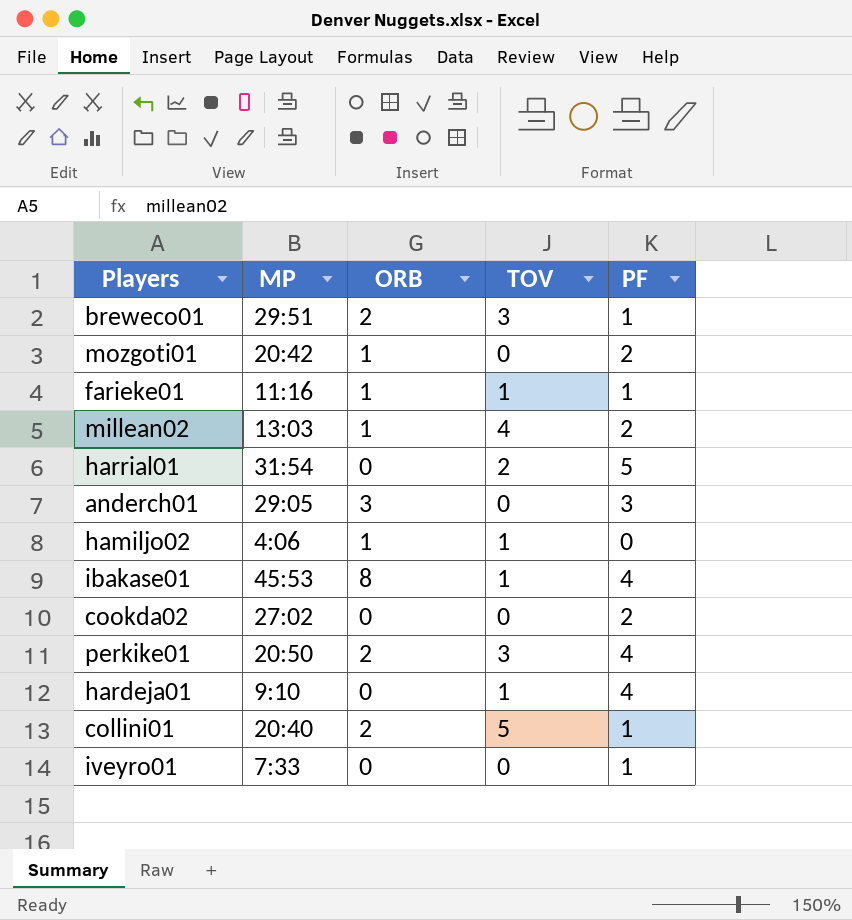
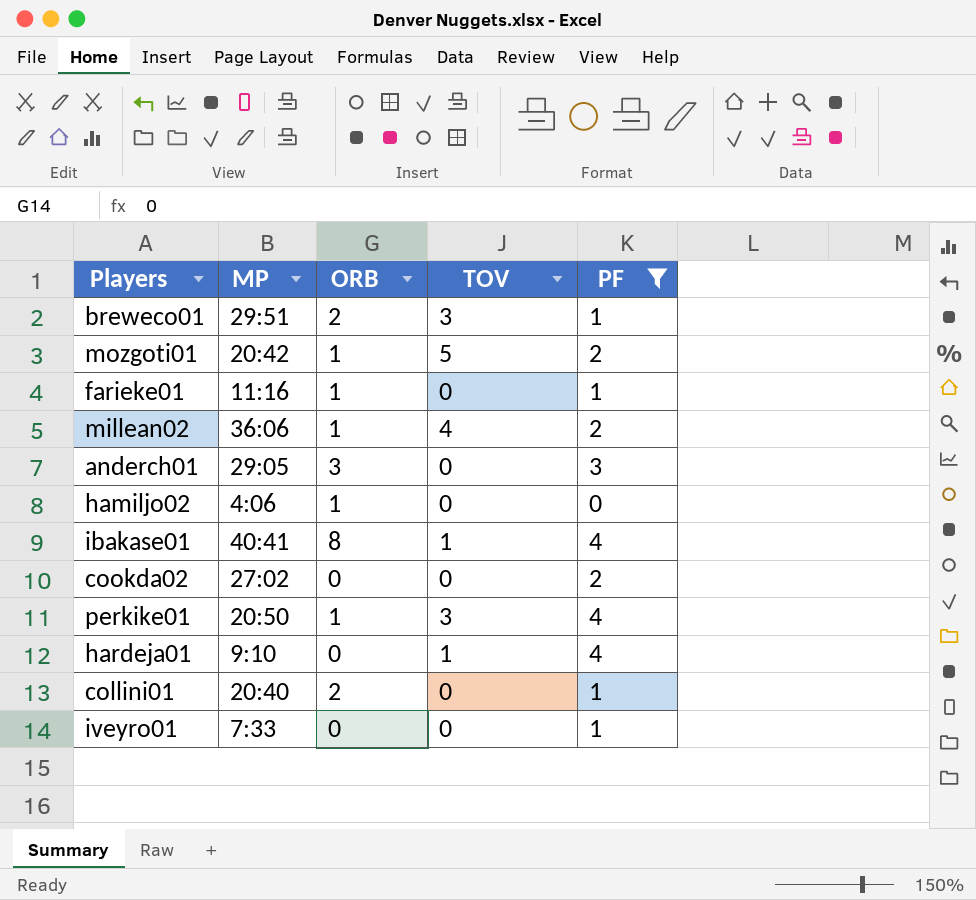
filter: none -> PF != 5
mozgoti01 | TOV: 0 -> 5
farieke01 | TOV: 1 -> 0
millean02 | MP: 13:03 -> 36:06
hamiljo02 | TOV: 1 -> 0
ibakase01 | MP: 45:53 -> 40:41
perkike01 | ORB: 2 -> 1
collini01 | TOV: 5 -> 0

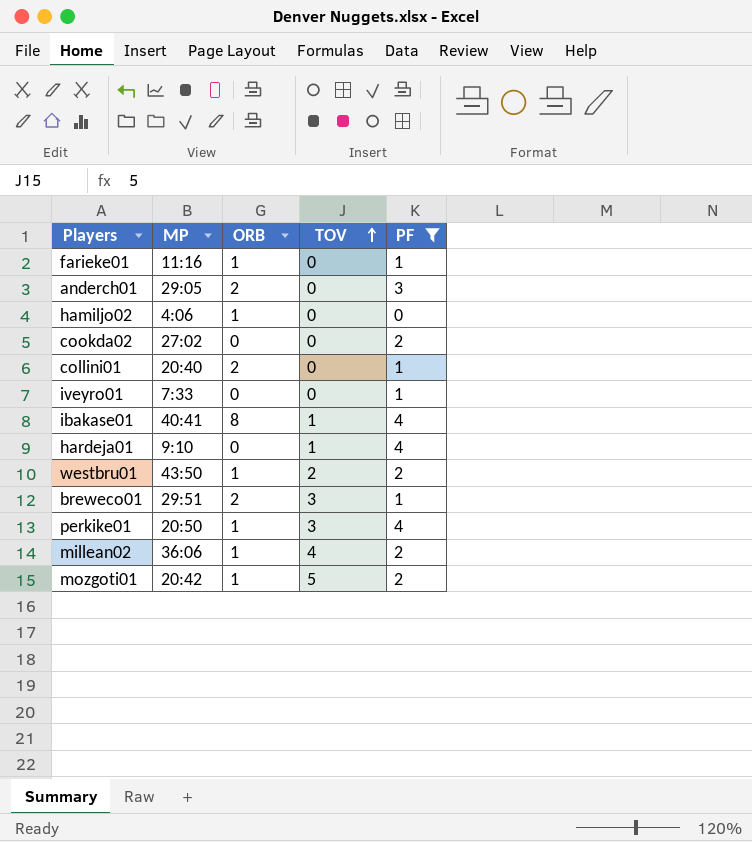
row order: none -> TOV ascending
anderch01 | ORB: 3 -> 2
row westbru01: none -> 43:50 | 1 | 2 | 2

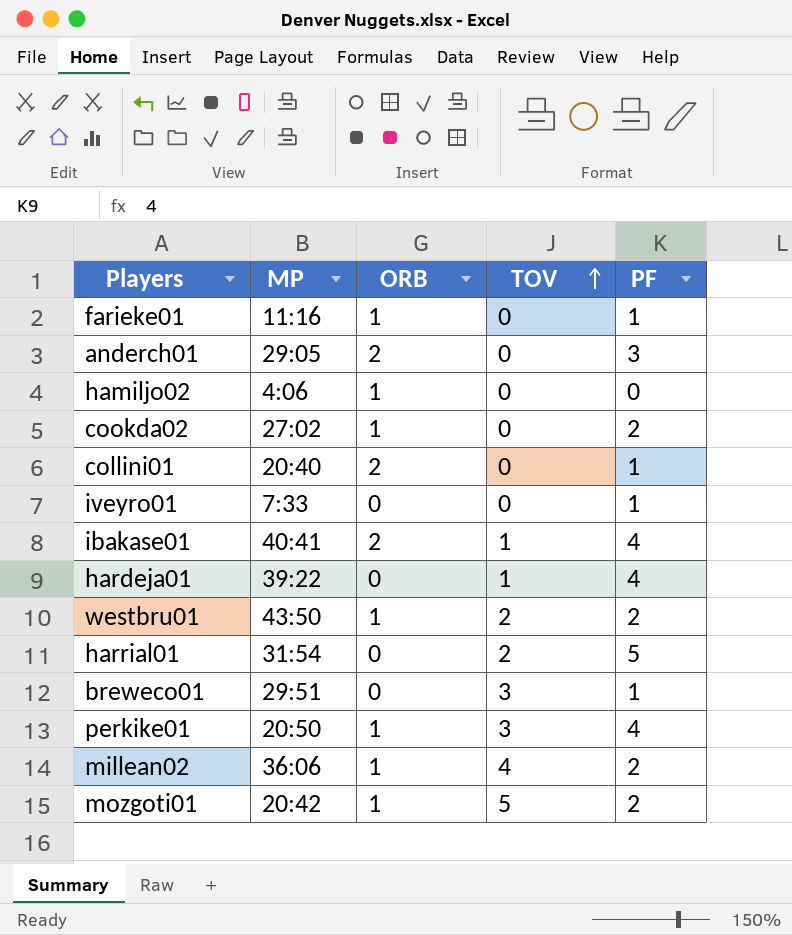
filter: PF != 5 -> none
cookda02 | ORB: 0 -> 1
ibakase01 | ORB: 8 -> 2
hardeja01 | MP: 9:10 -> 39:22
breweco01 | ORB: 2 -> 0

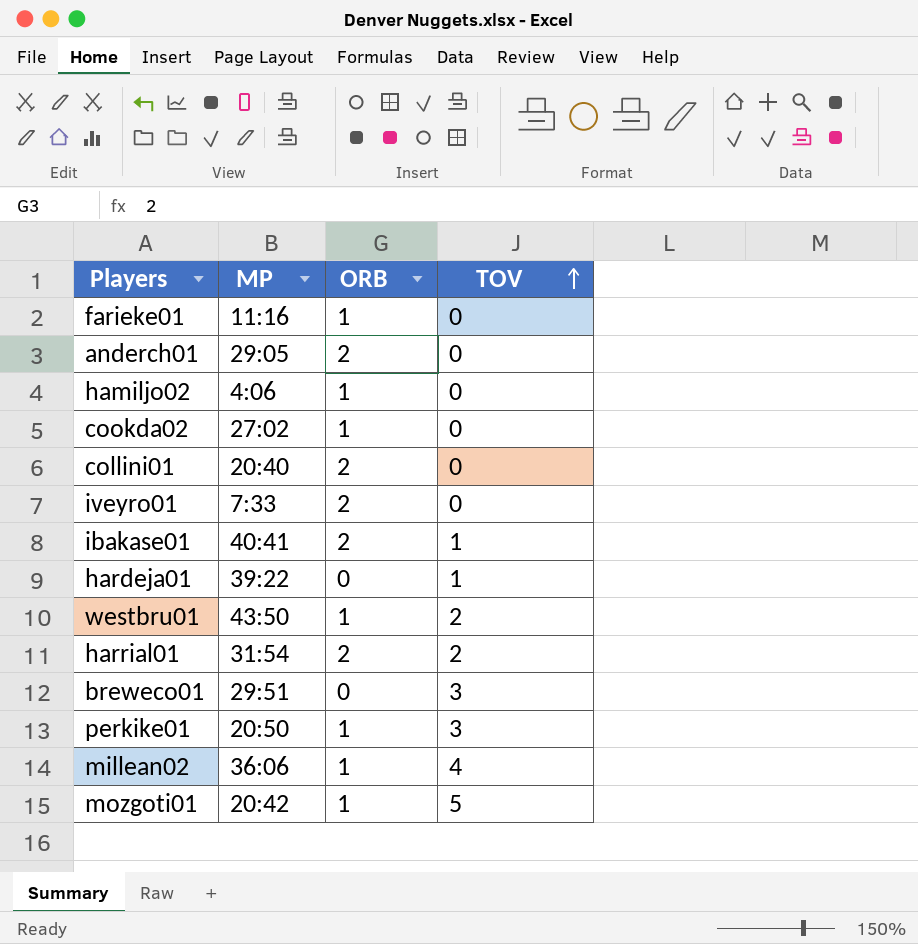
column PF | position: 5 -> none
iveyro01 | ORB: 0 -> 2
harrial01 | ORB: 0 -> 2

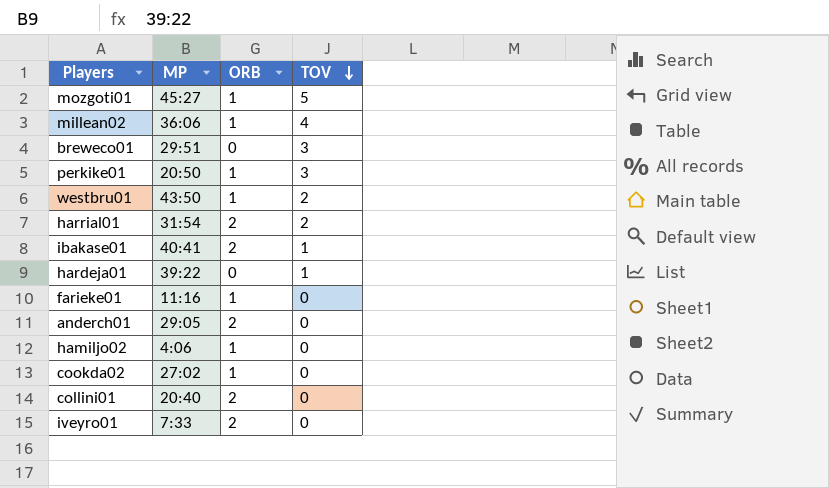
row order: TOV ascending -> TOV descending
mozgoti01 | MP: 20:42 -> 45:27

